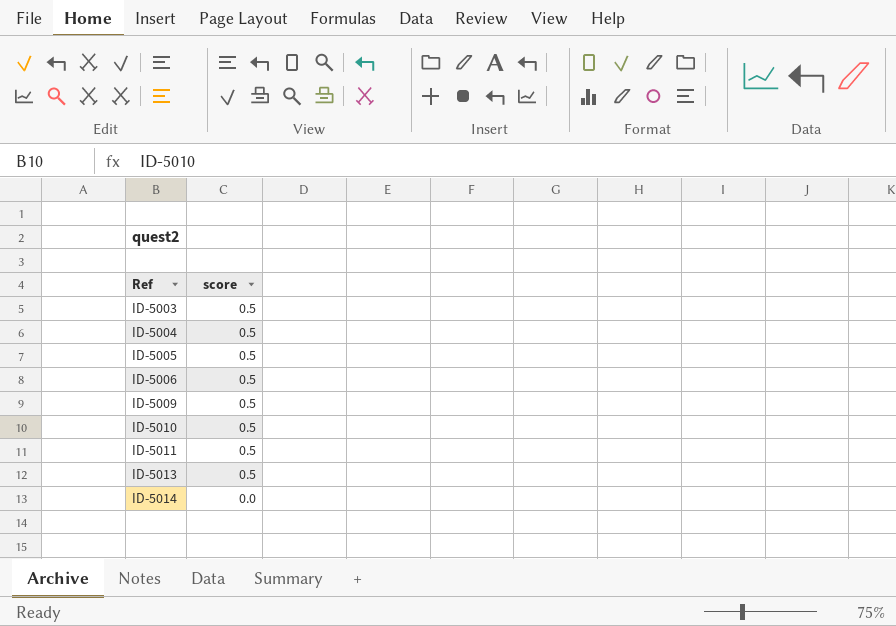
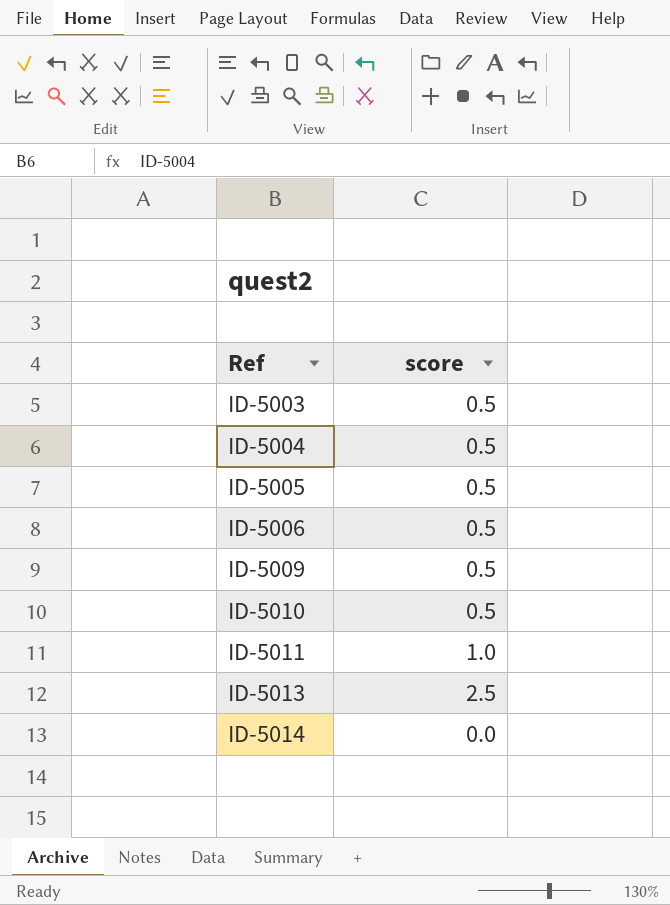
ID-5011 | score: 0.5 -> 1.0
ID-5013 | score: 0.5 -> 2.5

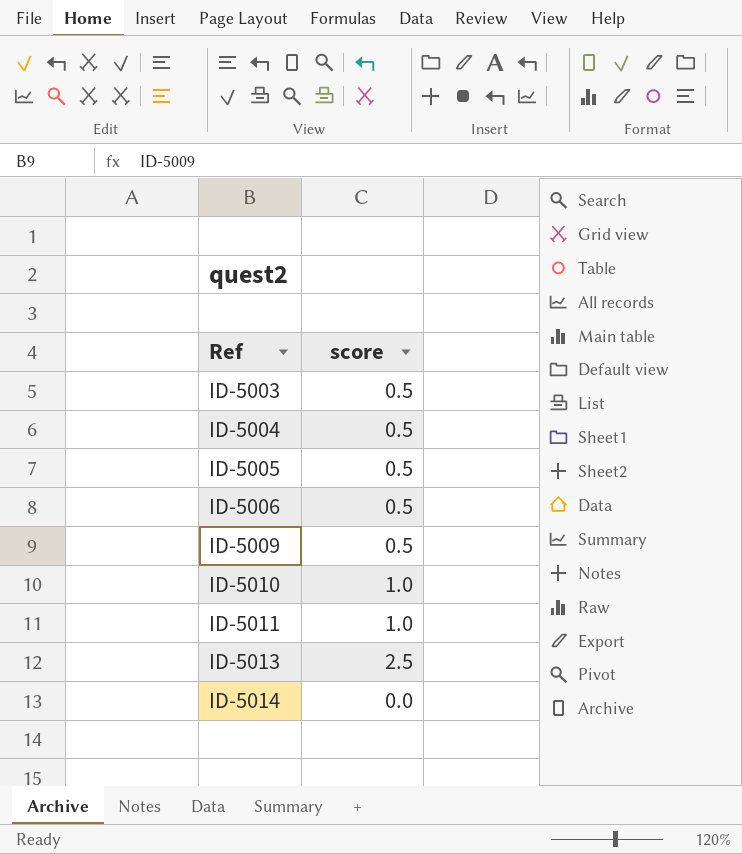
ID-5010 | score: 0.5 -> 1.0

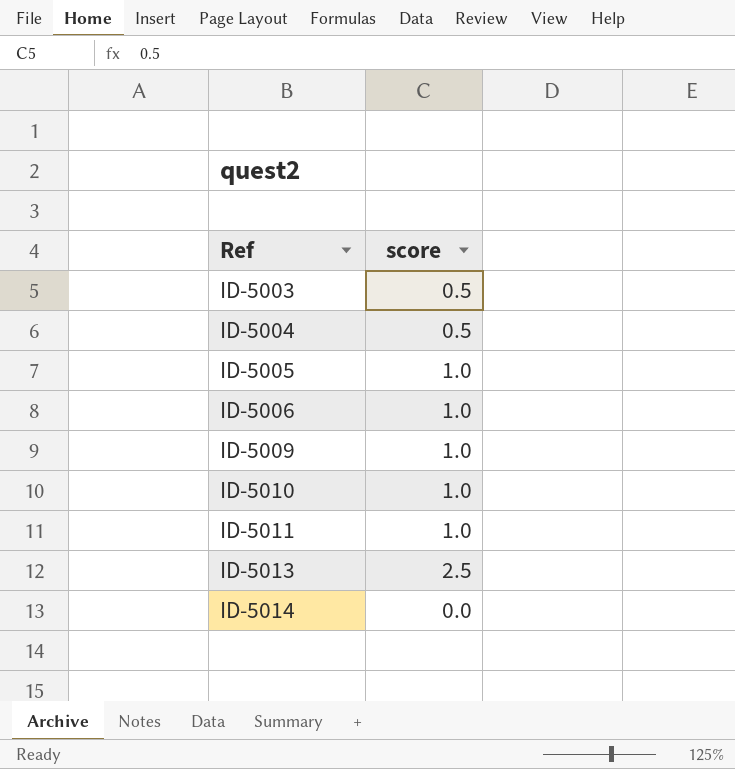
ID-5005 | score: 0.5 -> 1.0
ID-5006 | score: 0.5 -> 1.0
ID-5009 | score: 0.5 -> 1.0

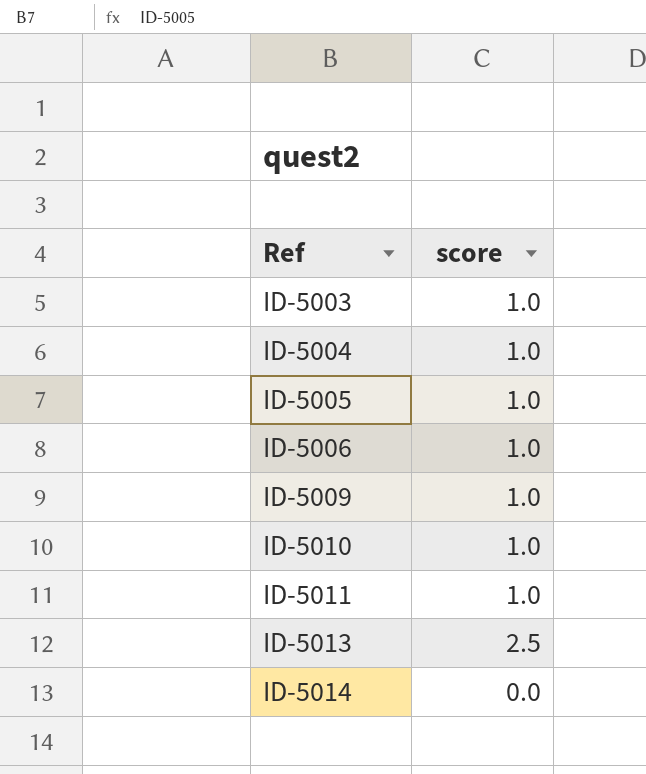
ID-5003 | score: 0.5 -> 1.0
ID-5004 | score: 0.5 -> 1.0

